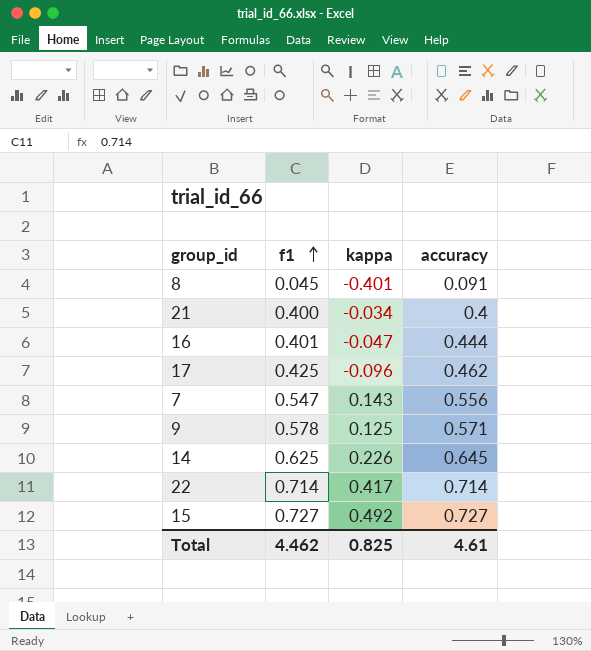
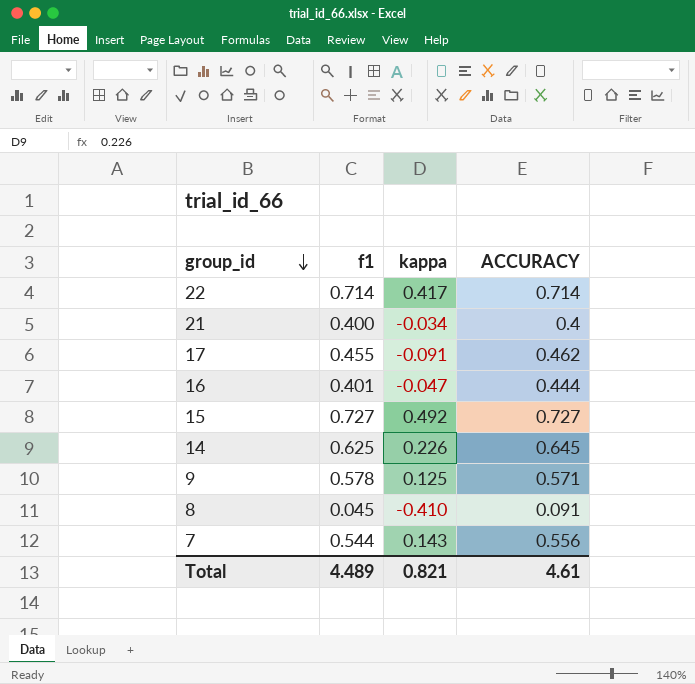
row order: f1 ascending -> group_id descending
column name: accuracy -> ACCURACY
17 | f1: 0.425 -> 0.455
17 | kappa: -0.096 -> -0.091
8 | kappa: -0.401 -> -0.410
7 | f1: 0.547 -> 0.544
Total | f1: 4.462 -> 4.489
Total | kappa: 0.825 -> 0.821

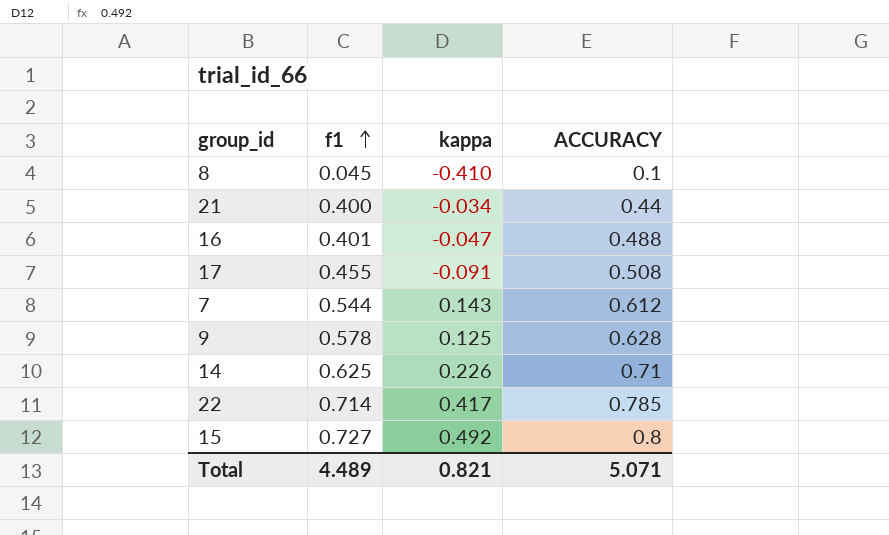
row order: group_id descending -> f1 ascending
8 | ACCURACY: 0.091 -> 0.1
21 | ACCURACY: 0.4 -> 0.44
16 | ACCURACY: 0.444 -> 0.488
17 | ACCURACY: 0.462 -> 0.508
7 | ACCURACY: 0.556 -> 0.612
9 | ACCURACY: 0.571 -> 0.628
14 | ACCURACY: 0.645 -> 0.71
22 | ACCURACY: 0.714 -> 0.785
15 | ACCURACY: 0.727 -> 0.8
Total | ACCURACY: 4.61 -> 5.071

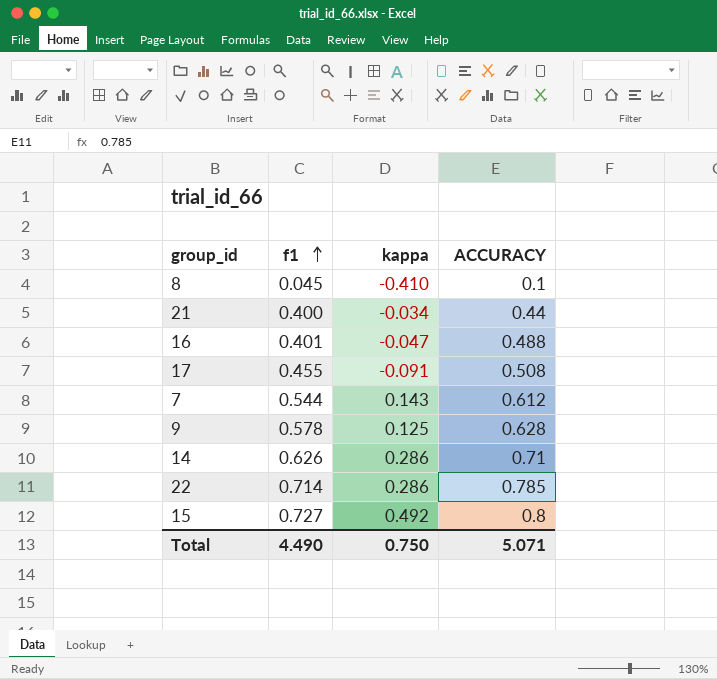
14 | f1: 0.625 -> 0.626
14 | kappa: 0.226 -> 0.286
22 | kappa: 0.417 -> 0.286
Total | f1: 4.489 -> 4.490
Total | kappa: 0.821 -> 0.750

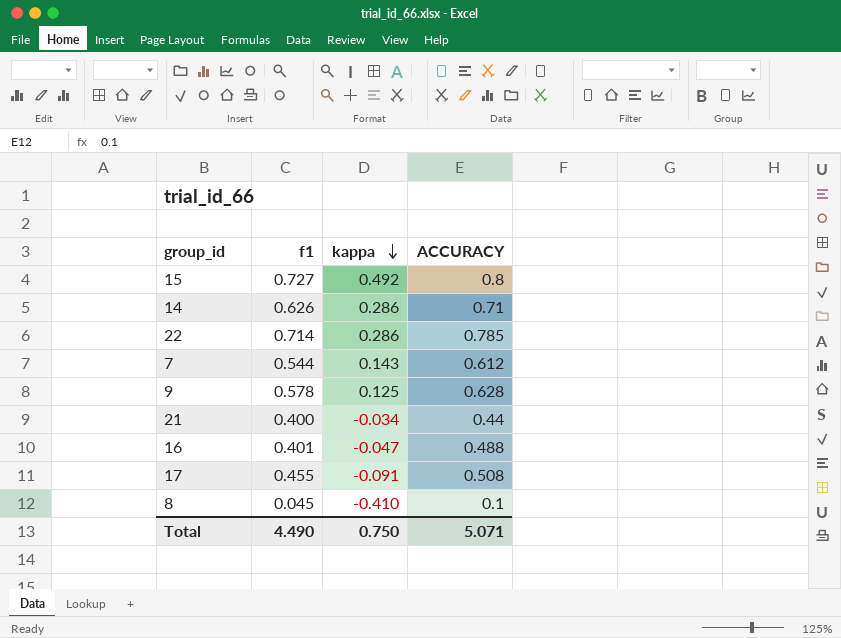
row order: f1 ascending -> kappa descending

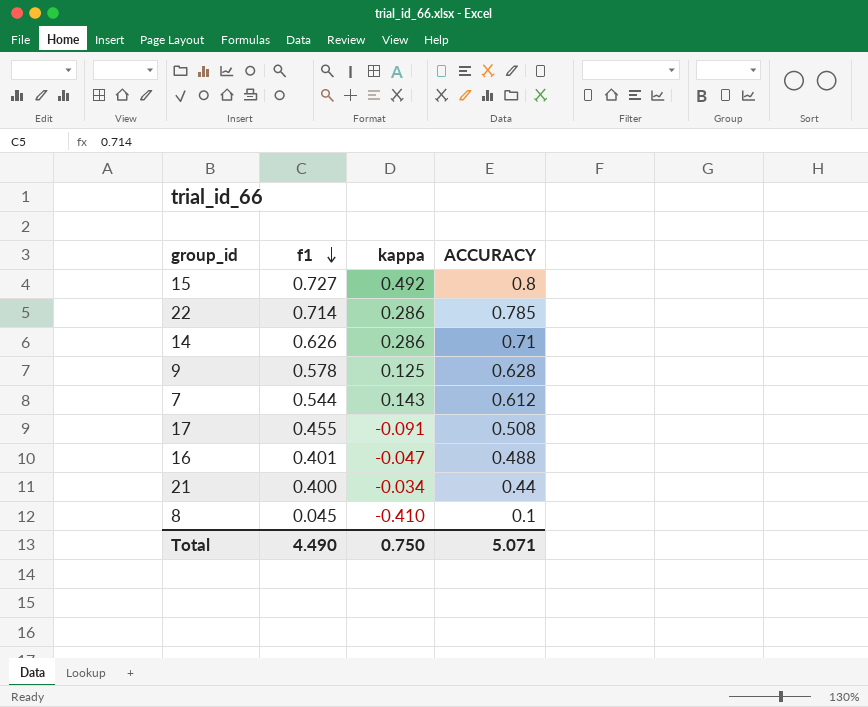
row order: kappa descending -> f1 descending

